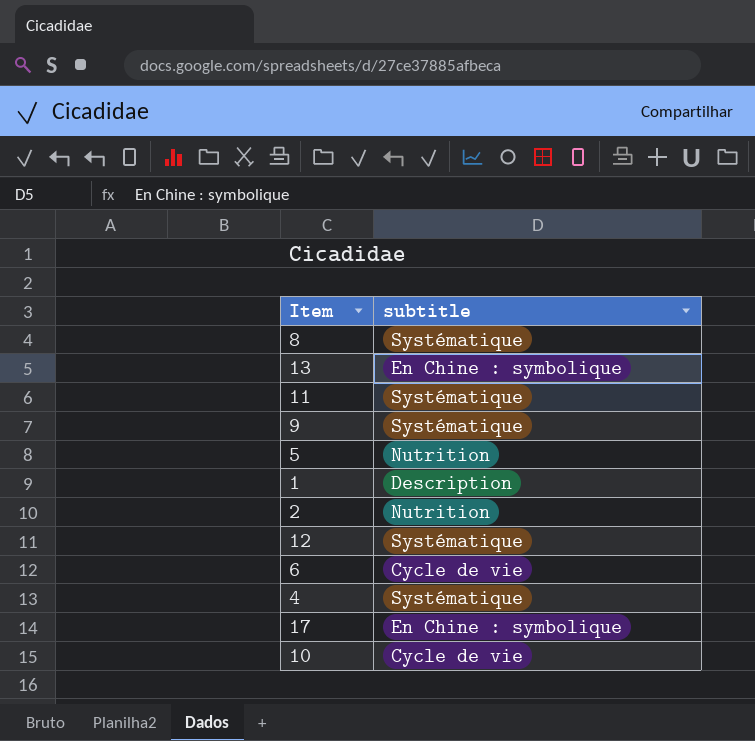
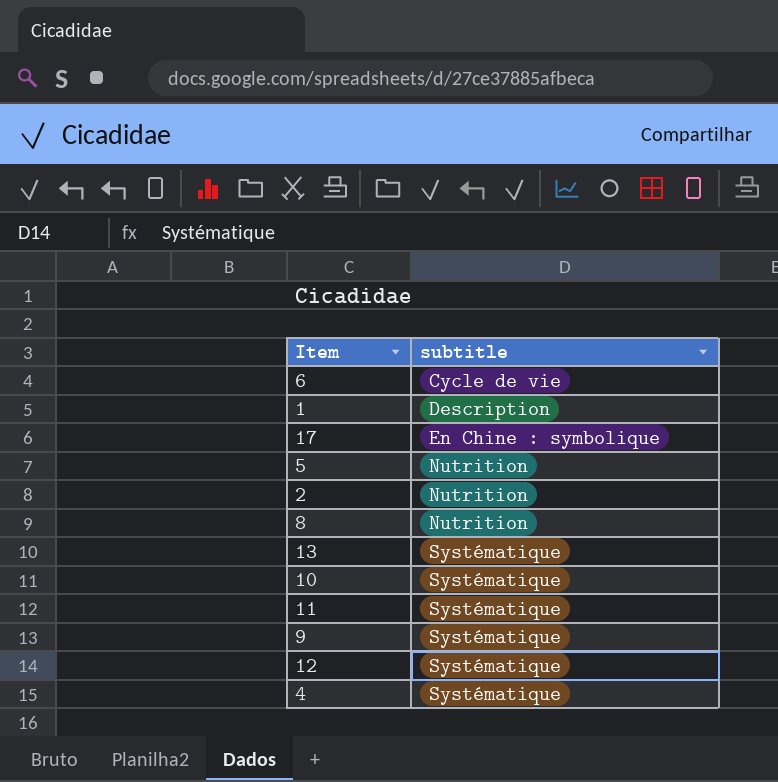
row order: none -> subtitle ascending
8 | subtitle: Systématique -> Nutrition
13 | subtitle: En Chine : symbolique -> Systématique
10 | subtitle: Cycle de vie -> Systématique

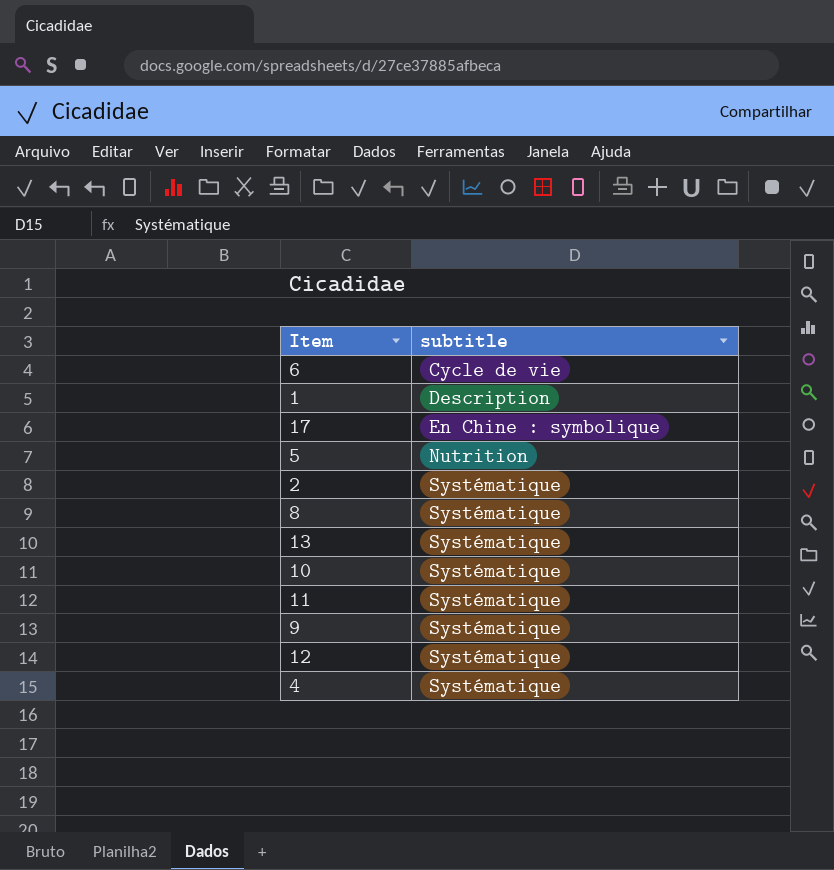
2 | subtitle: Nutrition -> Systématique
8 | subtitle: Nutrition -> Systématique

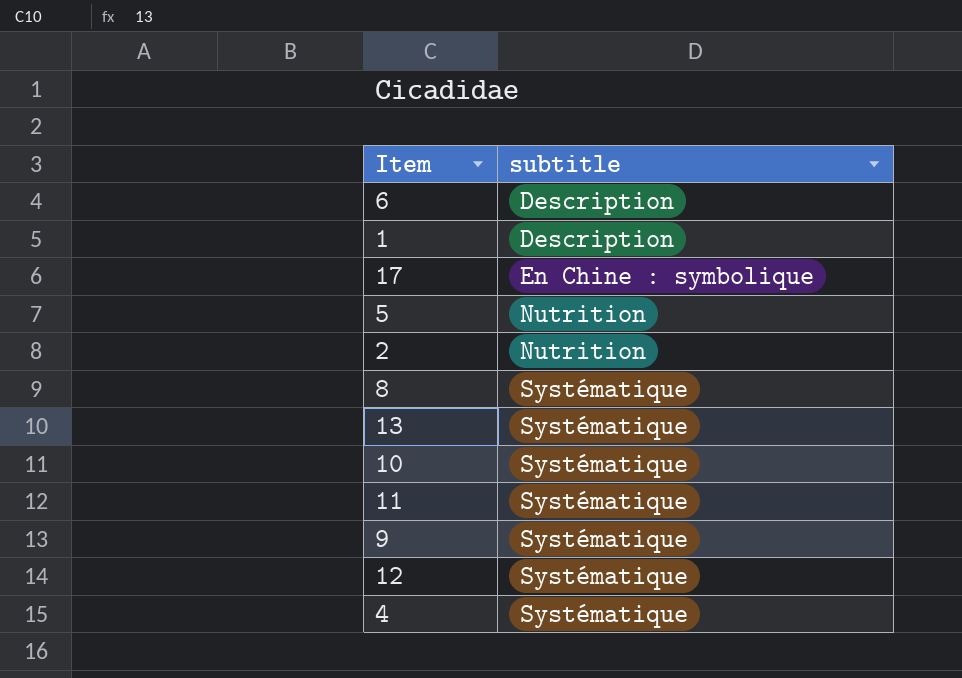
6 | subtitle: Cycle de vie -> Description
2 | subtitle: Systématique -> Nutrition

